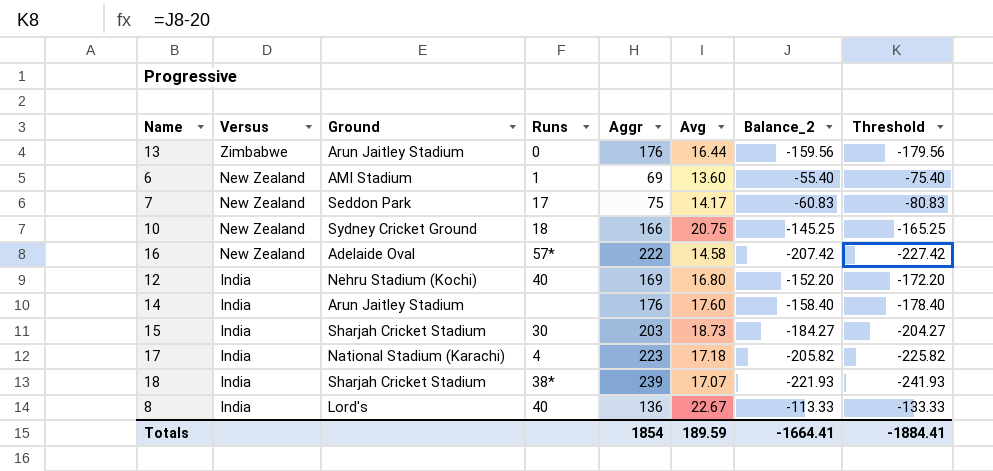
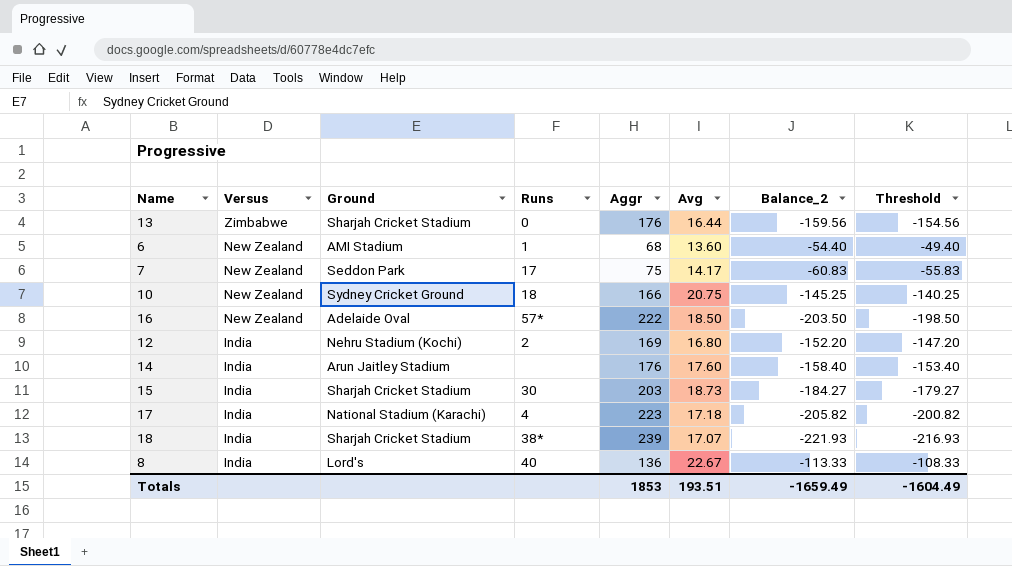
column Threshold | formula: [Balance_2] - 20 -> [Balance_2] + 5
13 | Ground: Arun Jaitley Stadium -> Sharjah Cricket Stadium
6 | Aggr: 69 -> 68
6 | Balance_2: -55.40 -> -54.40
16 | Avg: 14.58 -> 18.50
16 | Balance_2: -207.42 -> -203.50
12 | Runs: 40 -> 2
Totals | Aggr: 1854 -> 1853
Totals | Avg: 189.59 -> 193.51
Totals | Balance_2: -1664.41 -> -1659.49
Totals | Threshold: -1884.41 -> -1604.49

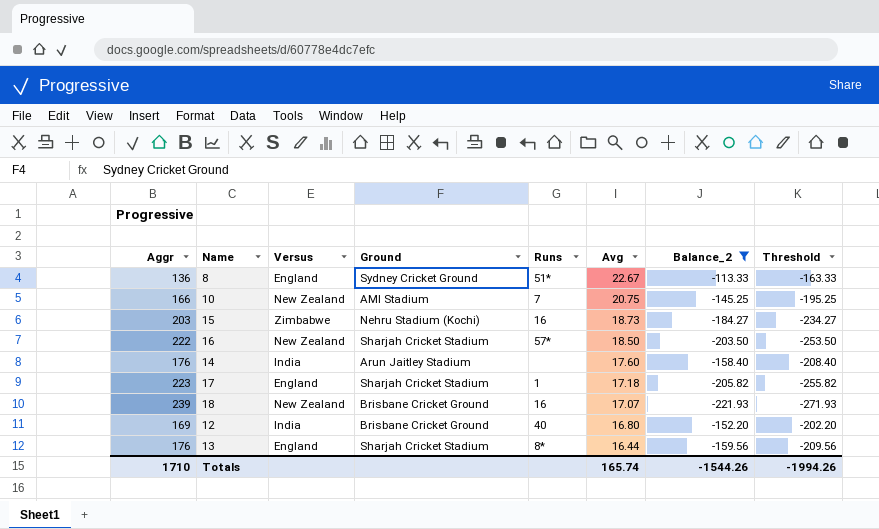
filter: none -> Balance_2 <= -113.33
row order: Versus descending -> Avg descending
column Aggr | position: 5 -> 1
column Threshold | formula: [Balance_2] + 5 -> [Balance_2] - 50
8 | Versus: India -> England
8 | Ground: Lord's -> Sydney Cricket Ground
8 | Runs: 40 -> 51*
10 | Ground: Sydney Cricket Ground -> AMI Stadium
10 | Runs: 18 -> 7
15 | Versus: India -> Zimbabwe
15 | Ground: Sharjah Cricket Stadium -> Nehru Stadium (Kochi)
15 | Runs: 30 -> 16
16 | Ground: Adelaide Oval -> Sharjah Cricket Stadium
17 | Versus: India -> England
17 | Ground: National Stadium (Karachi) -> Sharjah Cricket Stadium
17 | Runs: 4 -> 1
18 | Versus: India -> New Zealand
18 | Ground: Sharjah Cricket Stadium -> Brisbane Cricket Ground
18 | Runs: 38* -> 16
12 | Ground: Nehru Stadium (Kochi) -> Brisbane Cricket Ground
12 | Runs: 2 -> 40
13 | Versus: Zimbabwe -> England
13 | Runs: 0 -> 8*
Totals | Aggr: 1853 -> 1710
Totals | Avg: 193.51 -> 165.74
Totals | Balance_2: -1659.49 -> -1544.26
Totals | Threshold: -1604.49 -> -1994.26

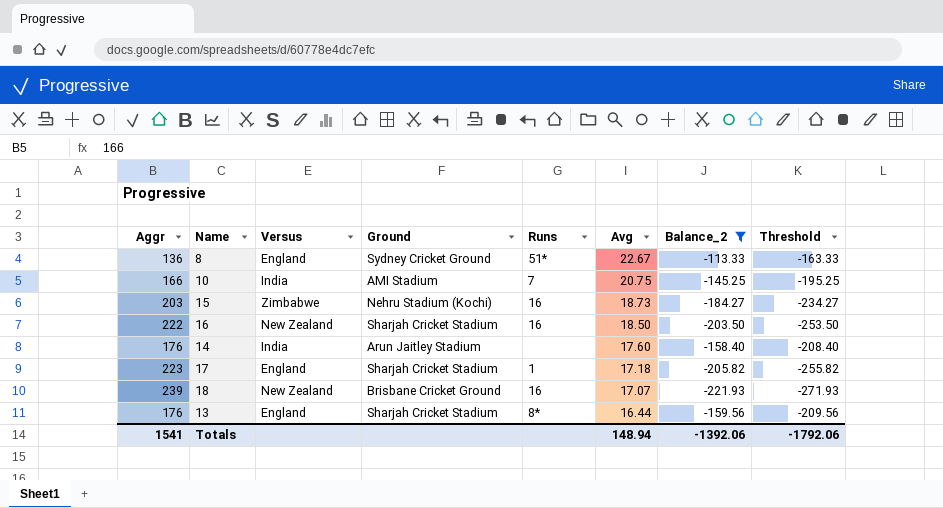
row 12: 169 | India | Brisbane Cricket Ground | 40 | 16.80 | -152.20 | -202.20 -> none
10 | Versus: New Zealand -> India
16 | Runs: 57* -> 16
Totals | Aggr: 1710 -> 1541
Totals | Avg: 165.74 -> 148.94
Totals | Balance_2: -1544.26 -> -1392.06
Totals | Threshold: -1994.26 -> -1792.06

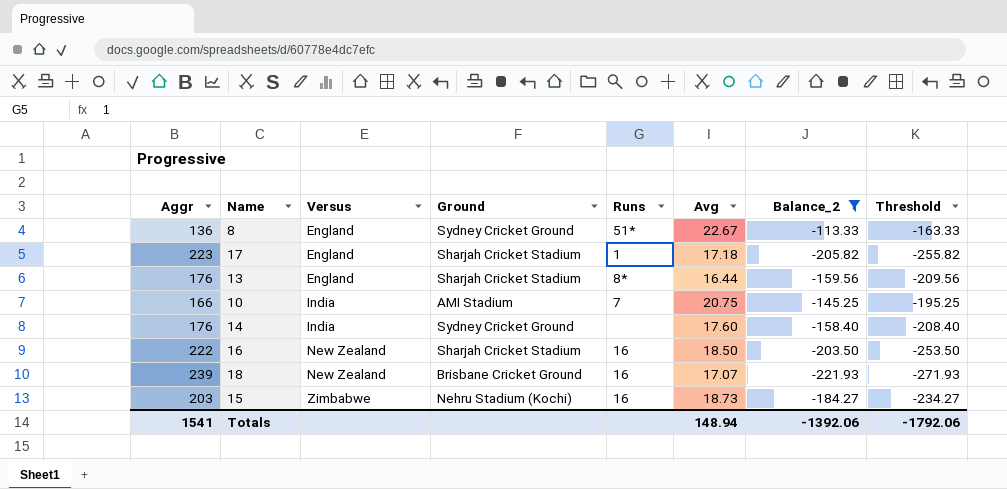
row order: Avg descending -> Versus ascending
14 | Ground: Arun Jaitley Stadium -> Sydney Cricket Ground

